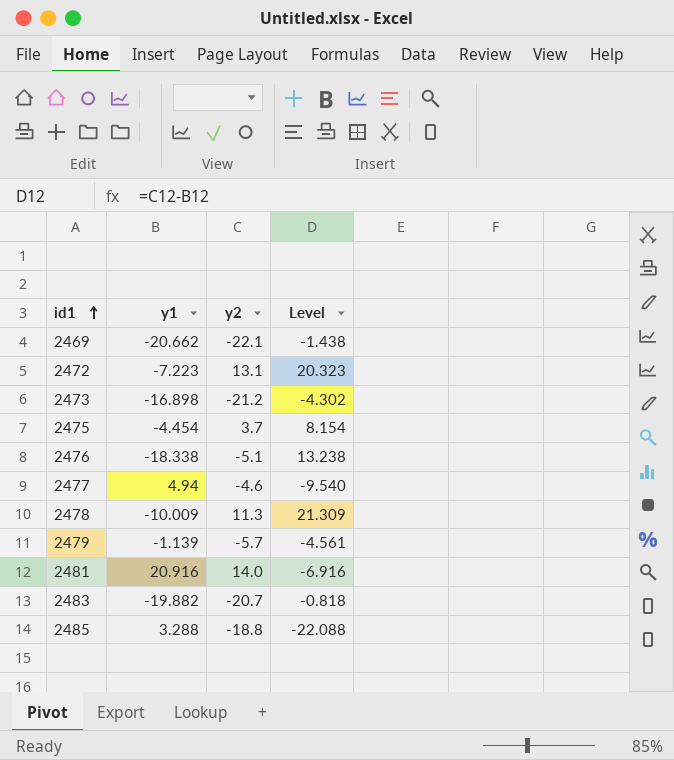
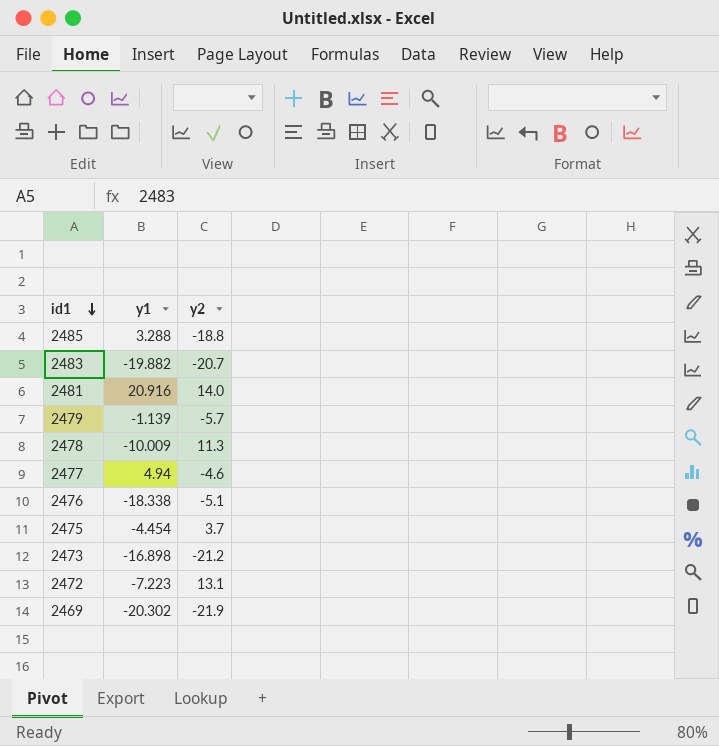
row order: id1 ascending -> id1 descending
column Level | formula: [y2] - [y1] -> none
2469 | y1: -20.662 -> -20.302
2469 | y2: -22.1 -> -21.9

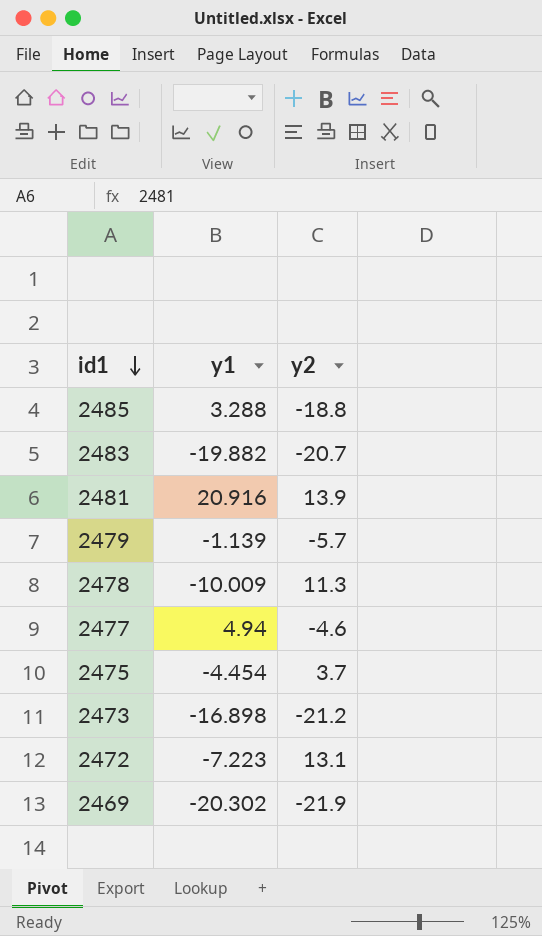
row 2476: -18.338 | -5.1 -> none
2481 | y2: 14.0 -> 13.9

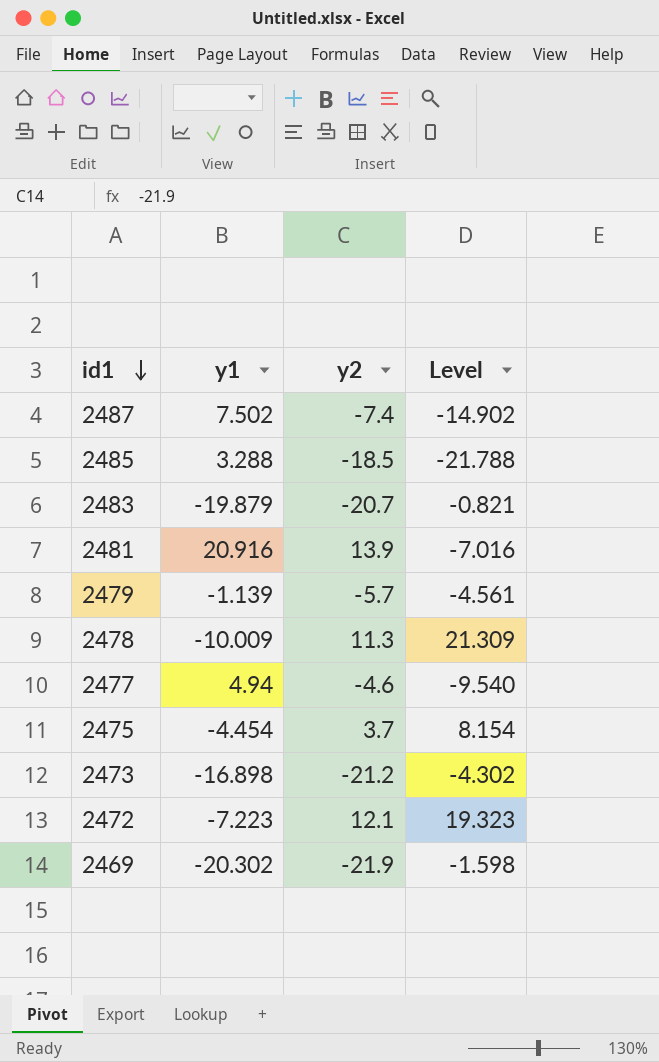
column Level | formula: none -> [y2] - [y1]
row 2487: none -> 7.502 | -7.4 | -14.902
2485 | y2: -18.8 -> -18.5
2483 | y1: -19.882 -> -19.879
2472 | y2: 13.1 -> 12.1

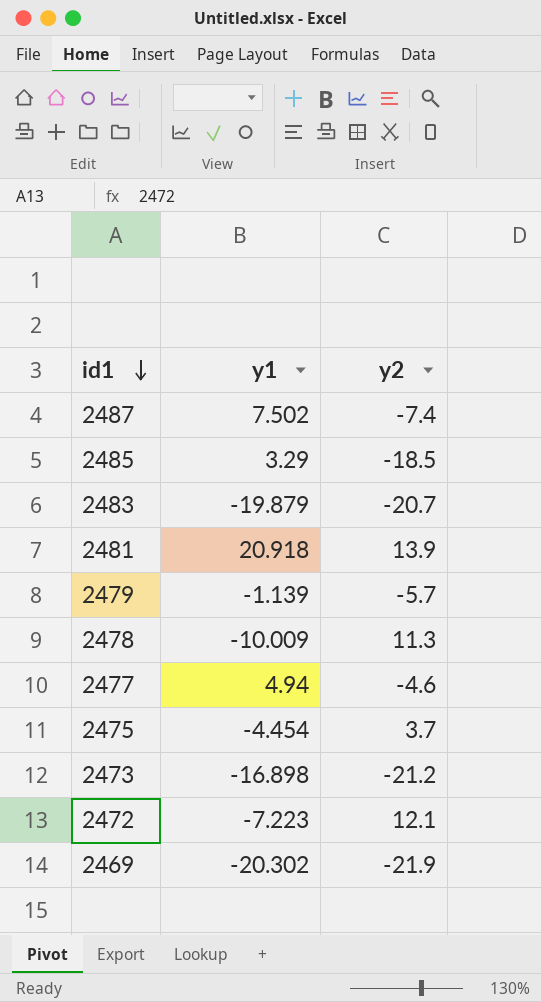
column Level | formula: [y2] - [y1] -> none
2485 | y1: 3.288 -> 3.29
2481 | y1: 20.916 -> 20.918

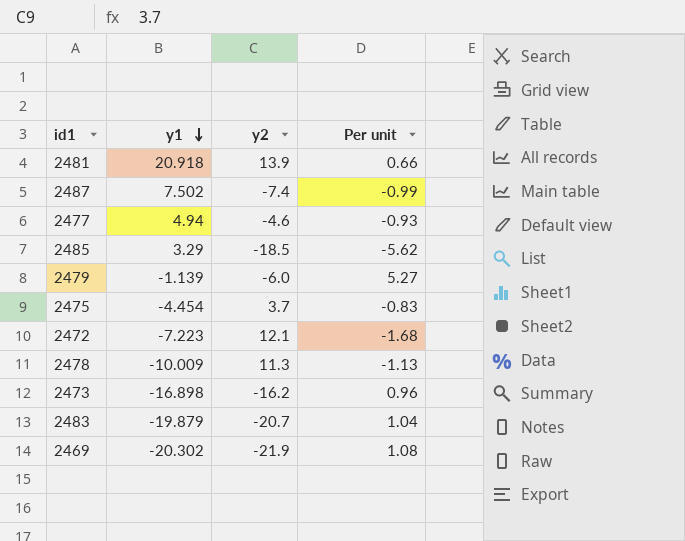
row order: id1 descending -> y1 descending
column Per unit | formula: none -> [y2] / [y1]
2479 | y2: -5.7 -> -6.0
2473 | y2: -21.2 -> -16.2

